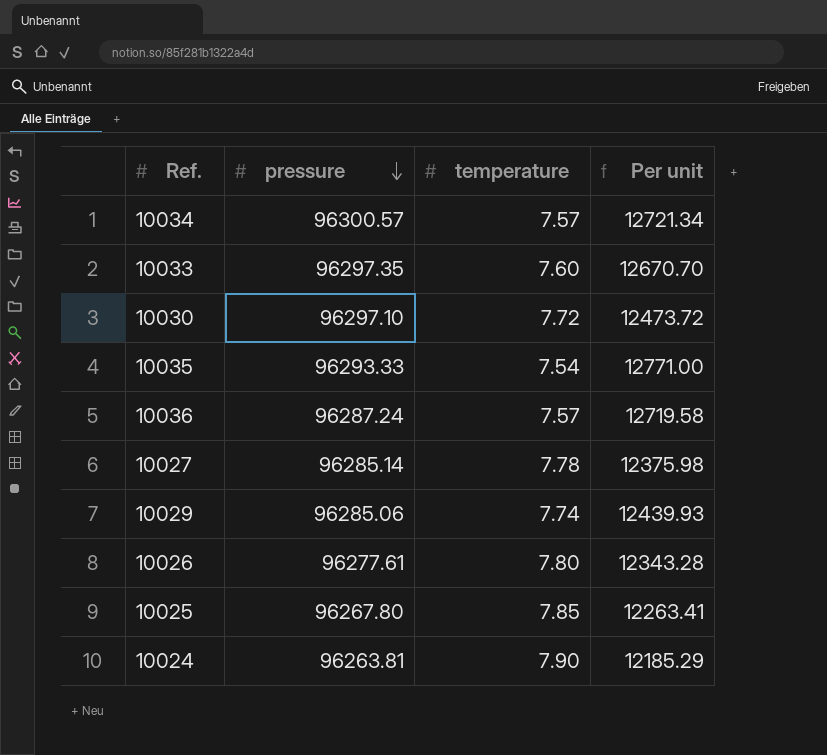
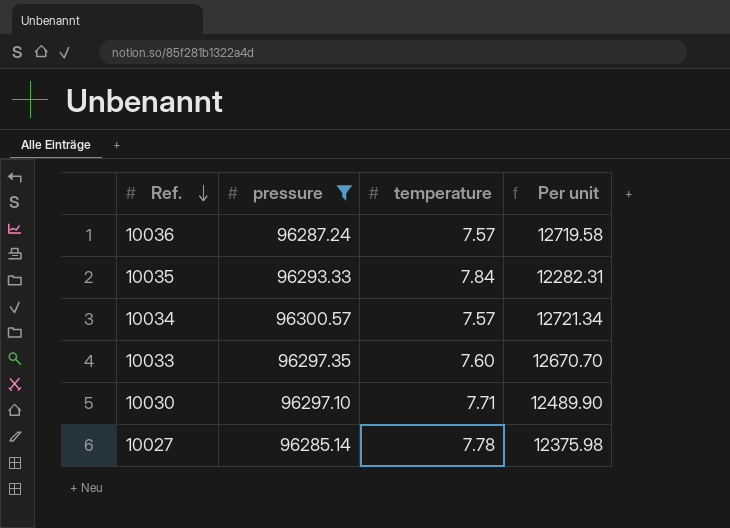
filter: none -> pressure >= 96285.14
row order: pressure descending -> Ref. descending
10035 | temperature: 7.54 -> 7.84
10035 | Per unit: 12771.00 -> 12282.31
10030 | temperature: 7.72 -> 7.71
10030 | Per unit: 12473.72 -> 12489.90

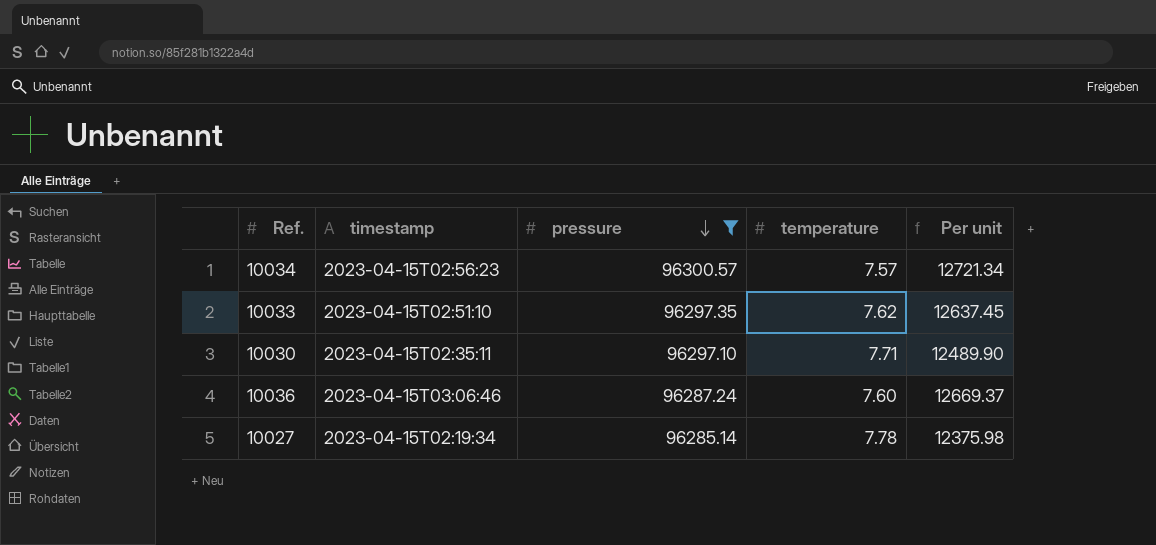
row order: Ref. descending -> pressure descending
column timestamp | position: none -> 2
row 10035: 96293.33 | 7.84 | 12282.31 -> none
10033 | temperature: 7.60 -> 7.62
10033 | Per unit: 12670.70 -> 12637.45
10036 | temperature: 7.57 -> 7.60
10036 | Per unit: 12719.58 -> 12669.37

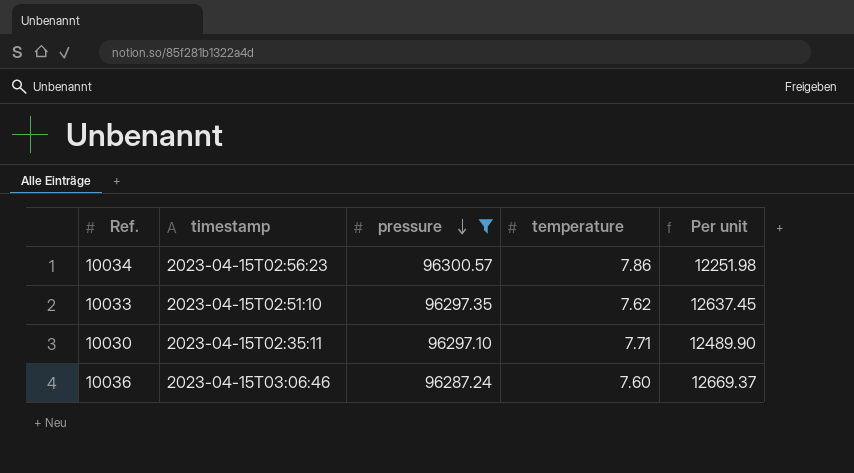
row 10027: 2023-04-15T02:19:34 | 96285.14 | 7.78 | 12375.98 -> none
10034 | temperature: 7.57 -> 7.86
10034 | Per unit: 12721.34 -> 12251.98

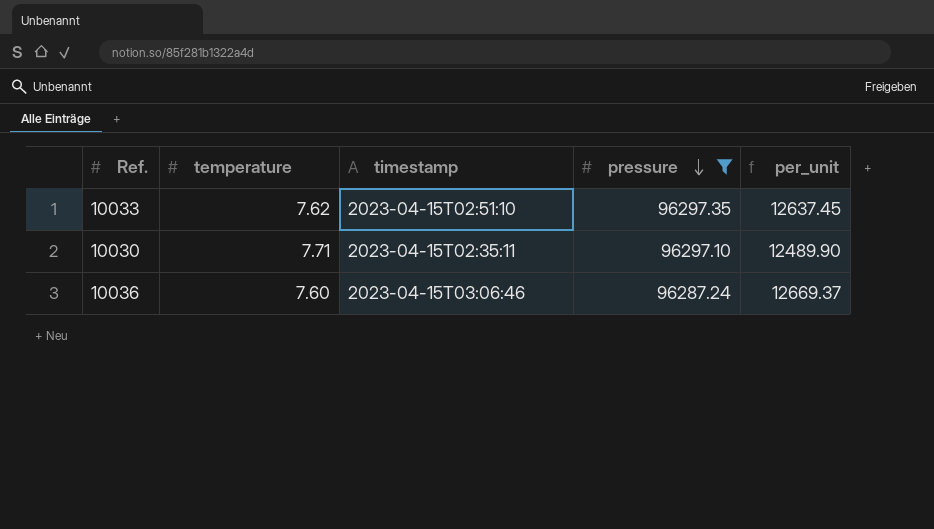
column temperature | position: 4 -> 2
column name: Per unit -> per_unit
row 10034: 2023-04-15T02:56:23 | 96300.57 | 7.86 | 12251.98 -> none

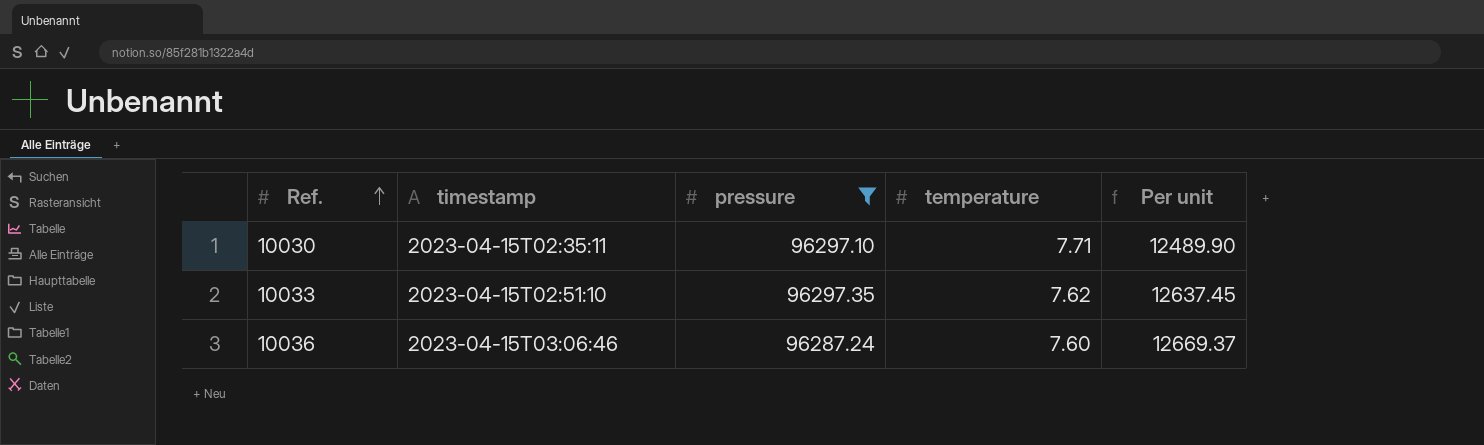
row order: pressure descending -> Ref. ascending
column temperature | position: 2 -> 4
column name: per_unit -> Per unit

